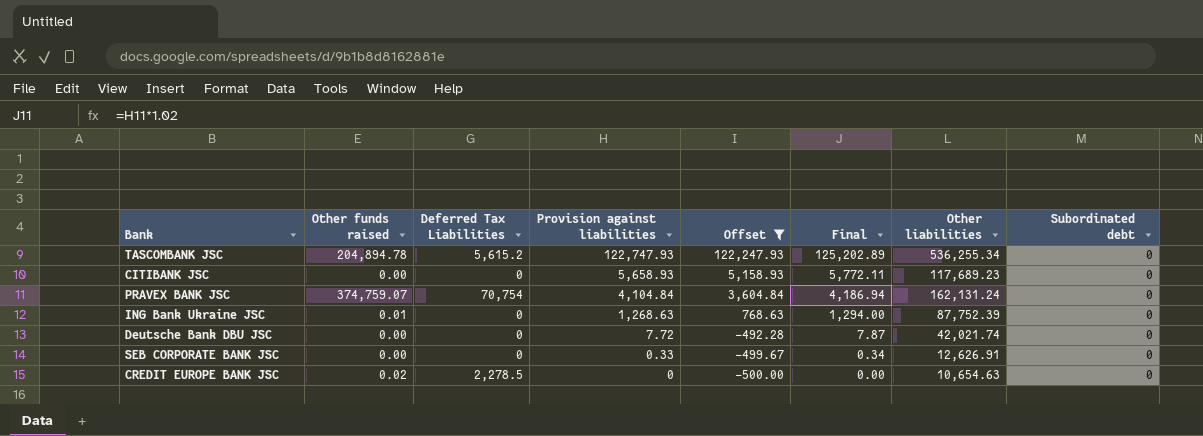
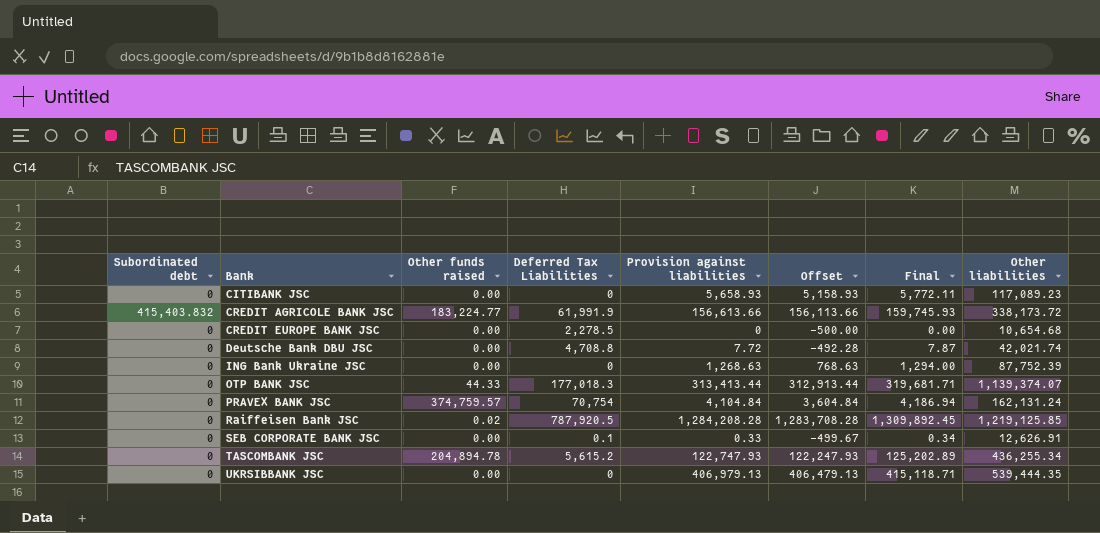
filter: Offset <= 122,247.93 -> none
row order: Provision against liabilities descending -> Bank ascending
column Subordinated debt | position: 8 -> 1
CITIBANK JSC | Other liabilities: 117,689.23 -> 117,089.23
CREDIT EUROPE BANK JSC | Other funds raised: 0.02 -> 0.00
CREDIT EUROPE BANK JSC | Other liabilities: 10,654.63 -> 10,654.68
Deutsche Bank DBU JSC | Deferred Tax Liabilities: 0 -> 4,708.8
ING Bank Ukraine JSC | Other funds raised: 0.01 -> 0.00
PRAVEX BANK JSC | Other funds raised: 374,759.07 -> 374,759.57
SEB CORPORATE BANK JSC | Deferred Tax Liabilities: 0 -> 0.1
TASCOMBANK JSC | Other liabilities: 536,255.34 -> 436,255.34

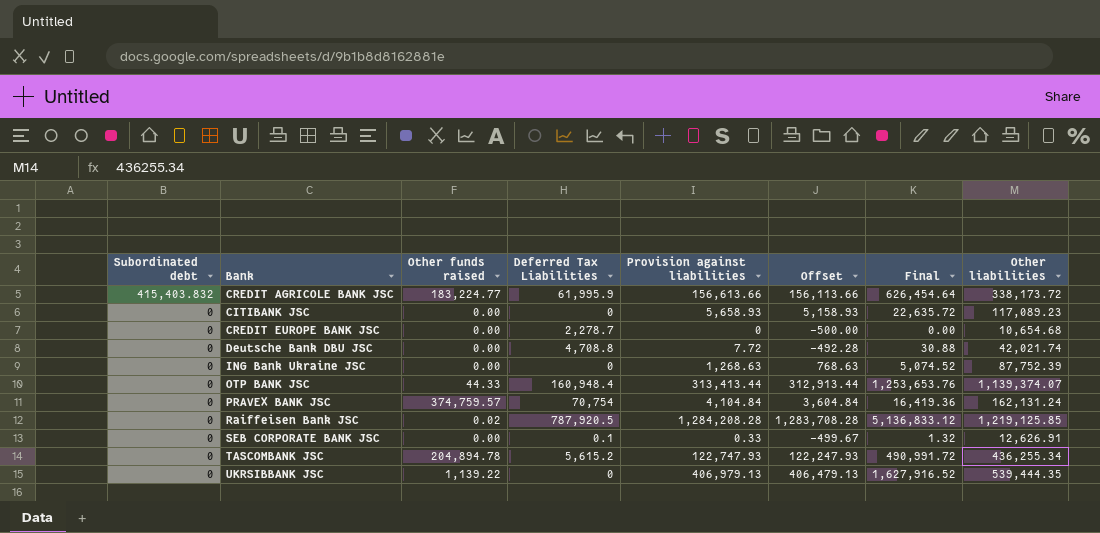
row order: Bank ascending -> Subordinated debt descending
column Final | formula: [Provision against liabilities] * 1.02 -> [Provision against liabilities] * 4
CREDIT AGRICOLE BANK JSC | Deferred Tax Liabilities: 61,991.9 -> 61,995.9
CREDIT EUROPE BANK JSC | Deferred Tax Liabilities: 2,278.5 -> 2,278.7
OTP BANK JSC | Deferred Tax Liabilities: 177,018.3 -> 160,948.4
UKRSIBBANK JSC | Other funds raised: 0.00 -> 1,139.22

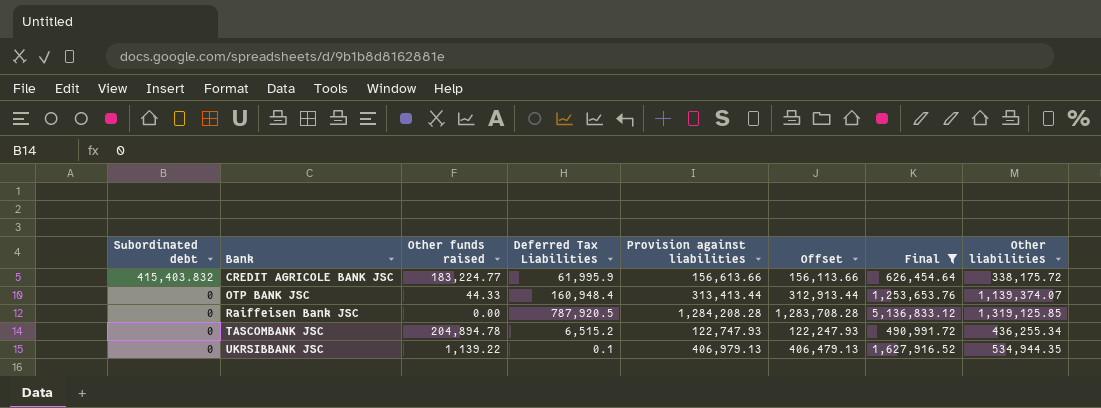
filter: none -> Final >= 490,991.72
CREDIT AGRICOLE BANK JSC | Other liabilities: 338,173.72 -> 338,175.72
Raiffeisen Bank JSC | Other funds raised: 0.02 -> 0.00
Raiffeisen Bank JSC | Other liabilities: 1,219,125.85 -> 1,319,125.85
TASCOMBANK JSC | Deferred Tax Liabilities: 5,615.2 -> 6,515.2
UKRSIBBANK JSC | Deferred Tax Liabilities: 0 -> 0.1
UKRSIBBANK JSC | Other liabilities: 539,444.35 -> 534,944.35

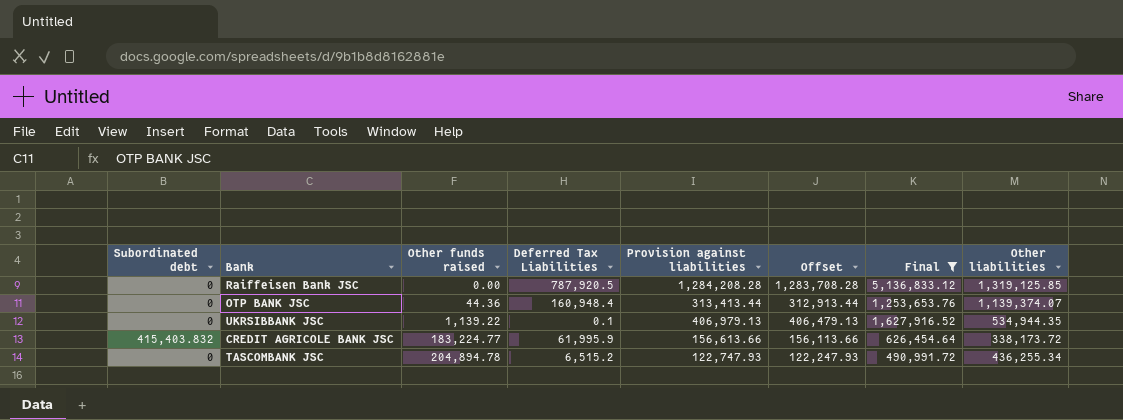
row order: Subordinated debt descending -> Other funds raised ascending
OTP BANK JSC | Other funds raised: 44.33 -> 44.36
CREDIT AGRICOLE BANK JSC | Other liabilities: 338,175.72 -> 338,173.72

